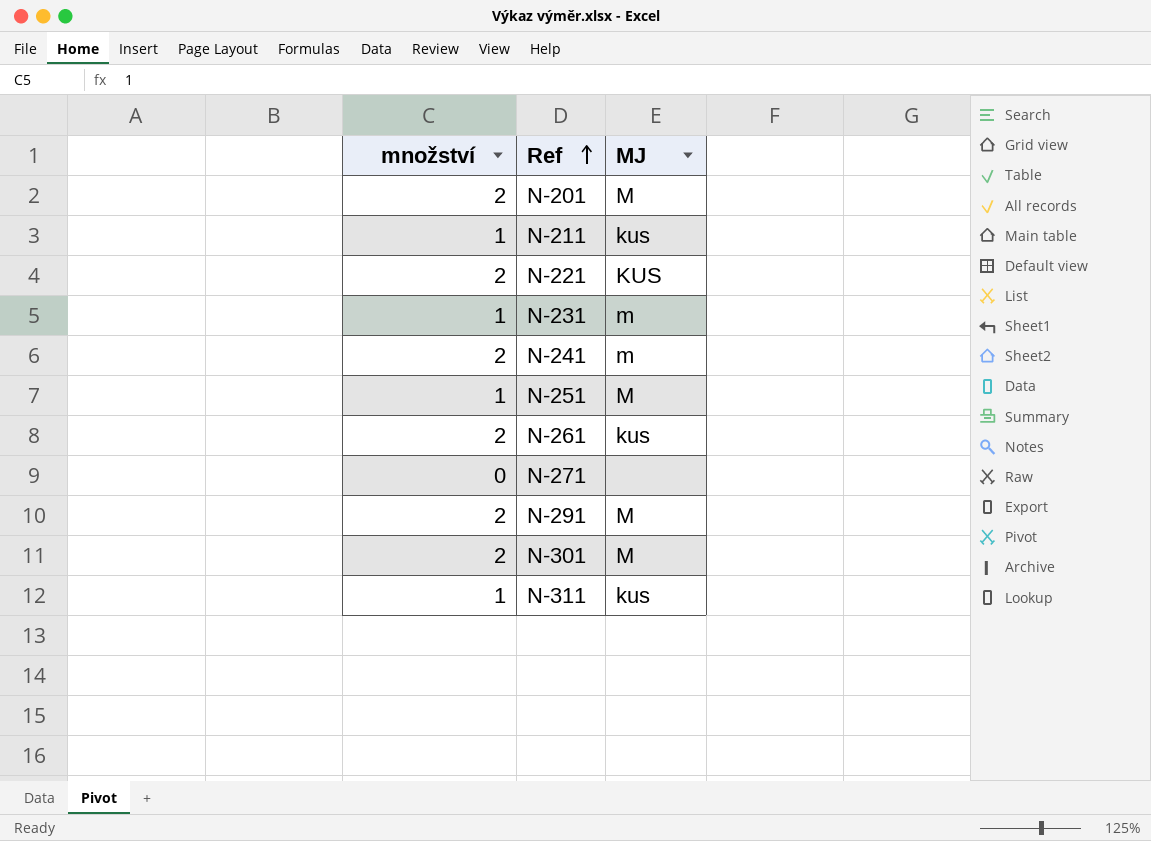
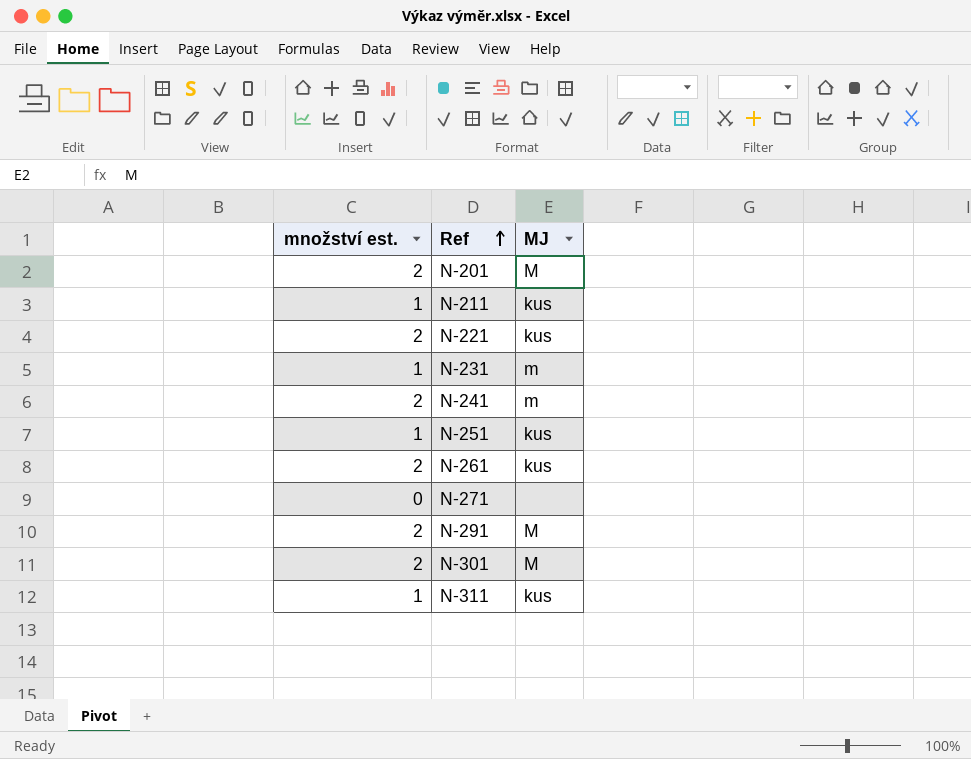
column name: množství -> množství est.
N-221 | MJ: KUS -> kus
N-251 | MJ: M -> kus

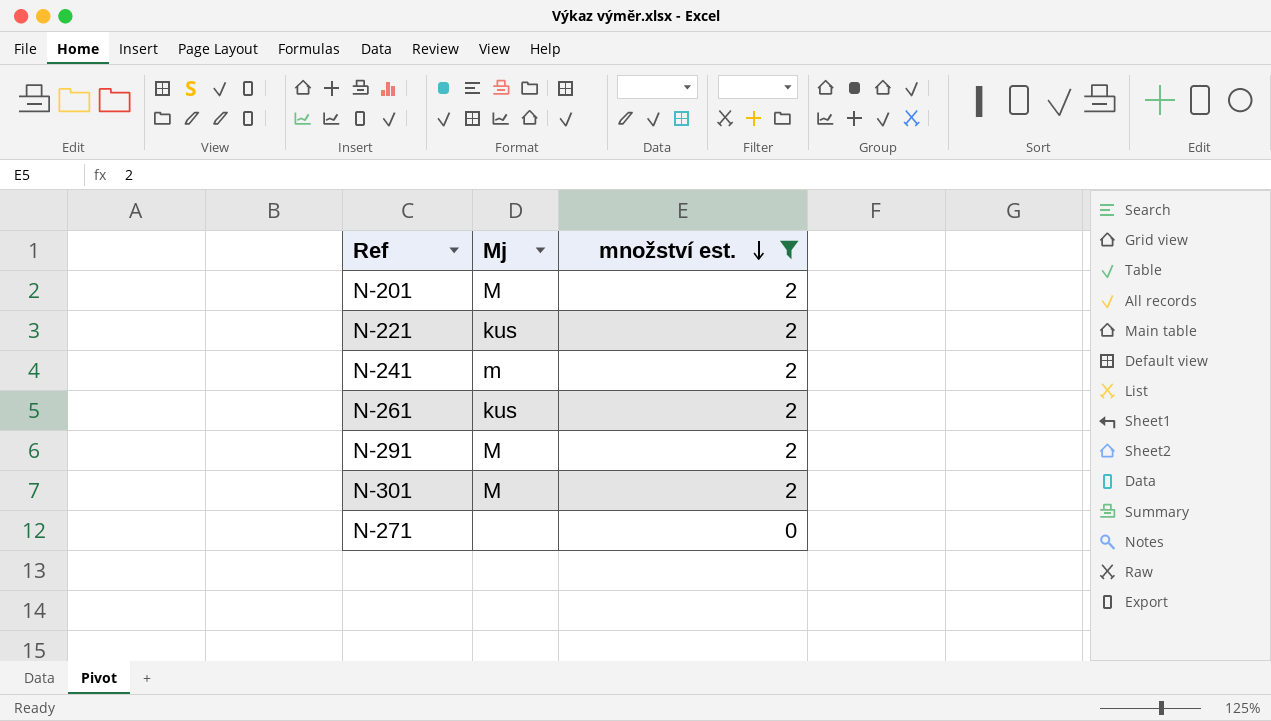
filter: none -> množství est. != 1
row order: Ref ascending -> množství est. descending
column name: MJ -> Mj
column množství est. | position: 1 -> 3

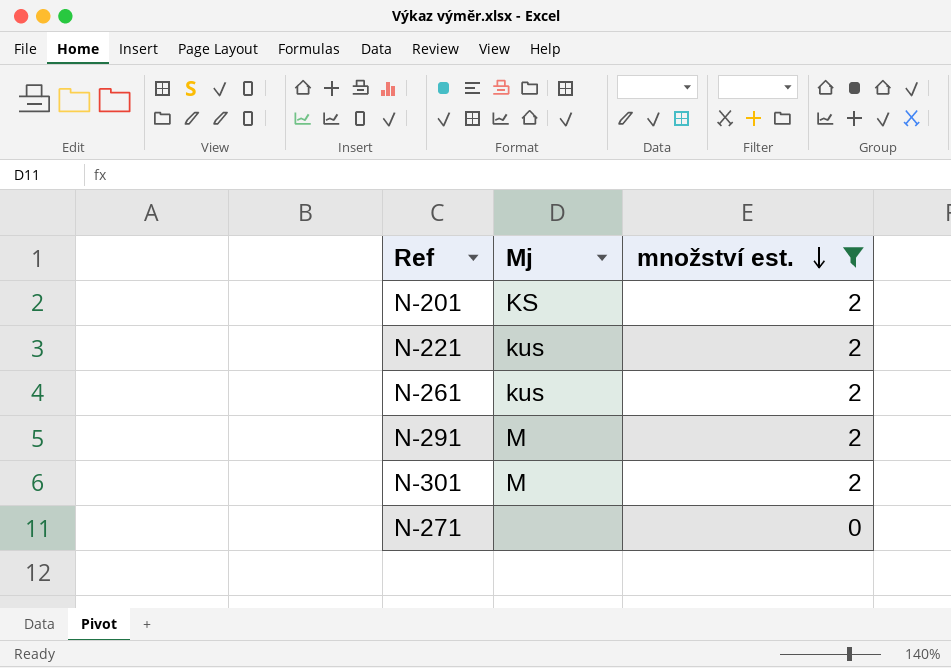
row N-241: m | 2 -> none
N-201 | Mj: M -> KS

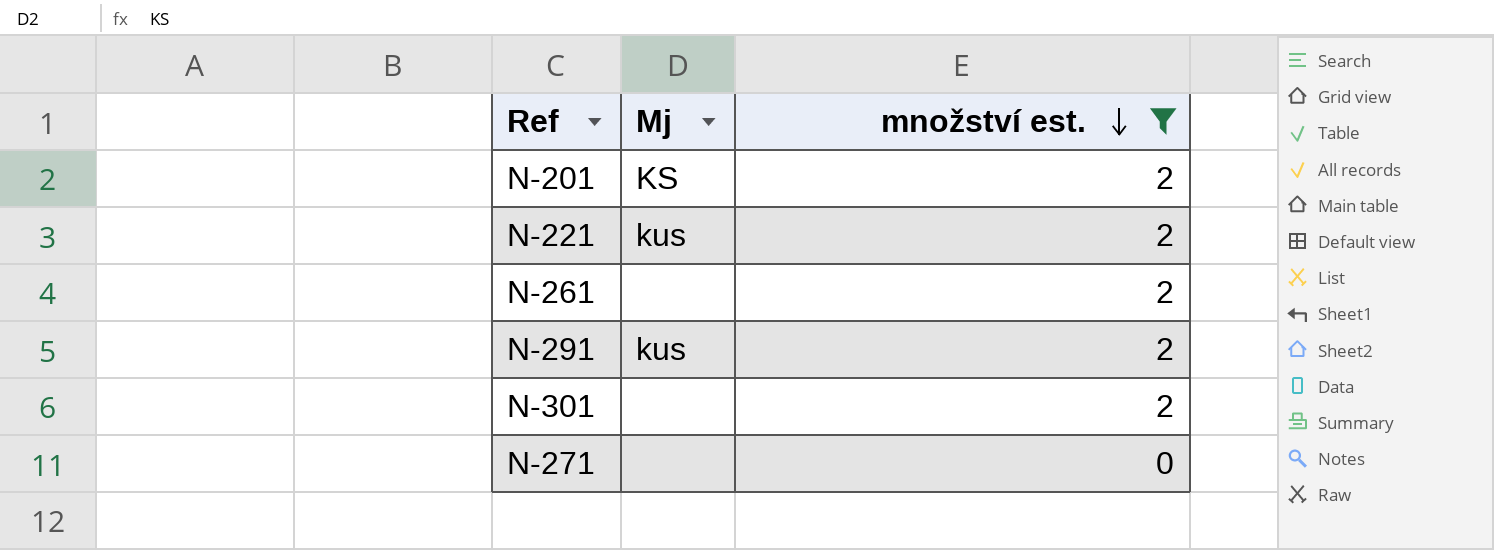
N-261 | Mj: kus -> none
N-291 | Mj: M -> kus
N-301 | Mj: M -> none

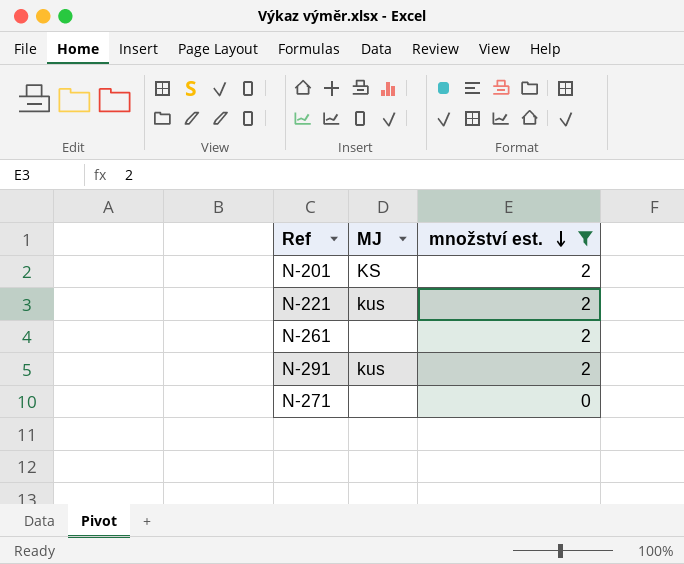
column name: Mj -> MJ
row N-301: none | 2 -> none

